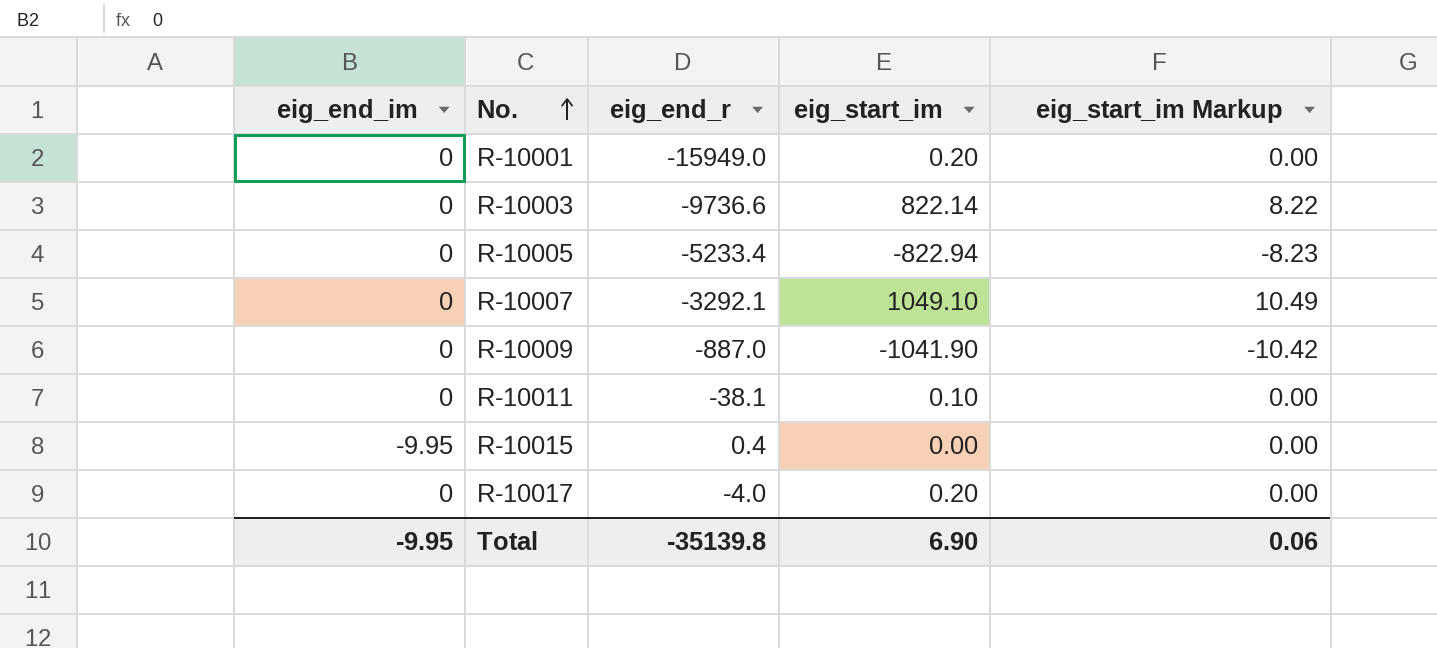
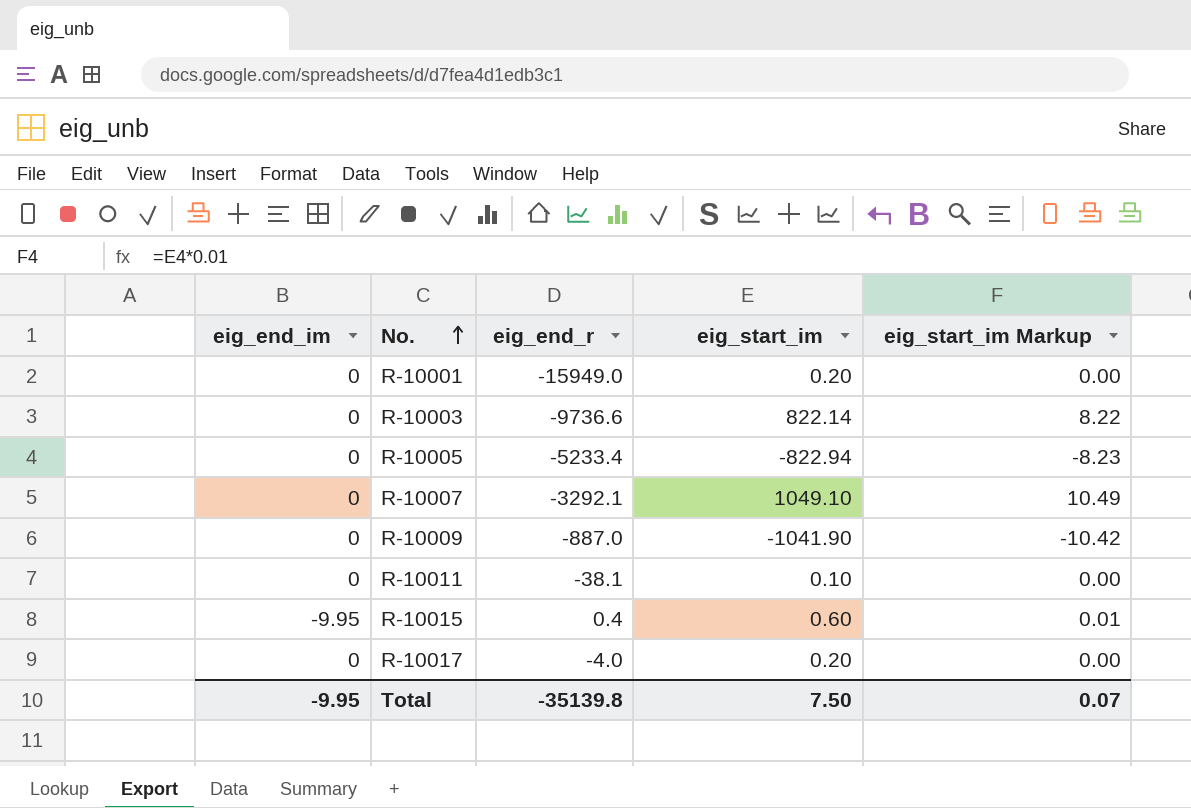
R-10015 | eig_start_im: 0.00 -> 0.60
R-10015 | eig_start_im Markup: 0.00 -> 0.01
Total | eig_start_im: 6.90 -> 7.50
Total | eig_start_im Markup: 0.06 -> 0.07

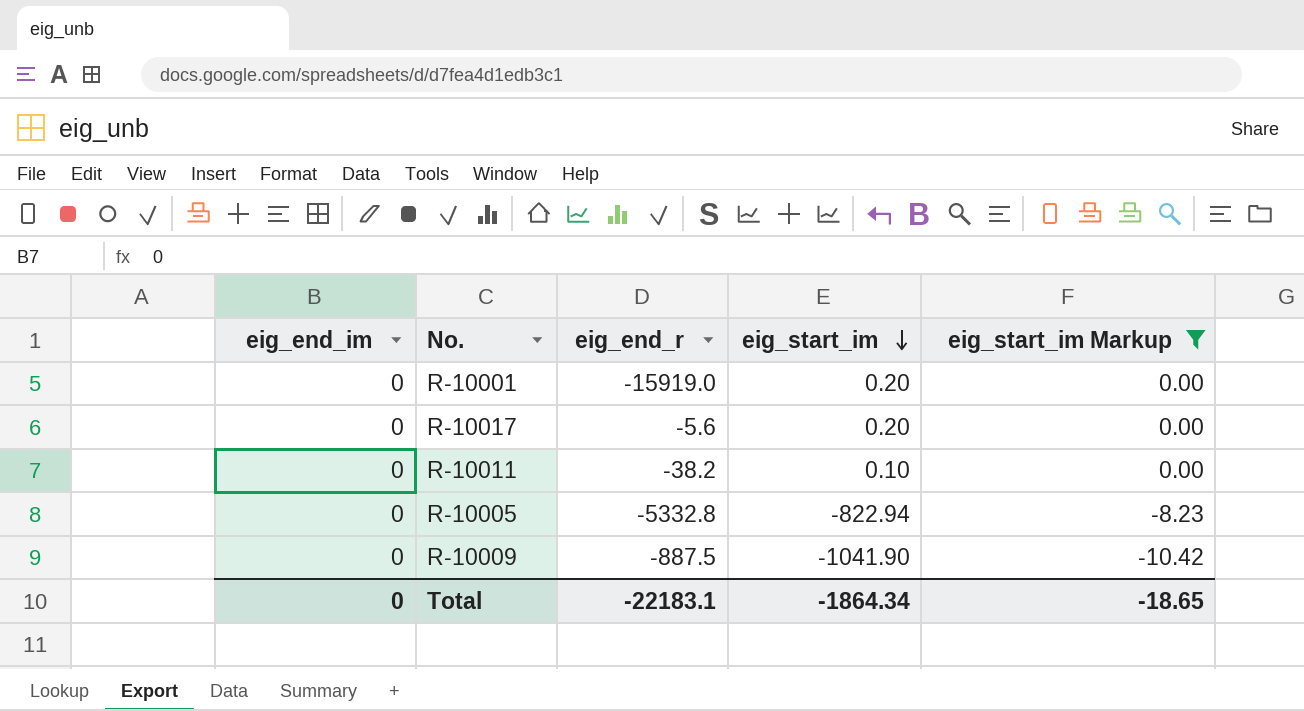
filter: none -> eig_start_im Markup <= 0.00
row order: No. ascending -> eig_start_im descending
R-10001 | eig_end_r: -15949.0 -> -15919.0
R-10017 | eig_end_r: -4.0 -> -5.6
R-10011 | eig_end_r: -38.1 -> -38.2
R-10005 | eig_end_r: -5233.4 -> -5332.8
R-10009 | eig_end_r: -887.0 -> -887.5
Total | eig_end_im: -9.95 -> 0
Total | eig_end_r: -35139.8 -> -22183.1
Total | eig_start_im: 7.50 -> -1864.34
Total | eig_start_im Markup: 0.07 -> -18.65

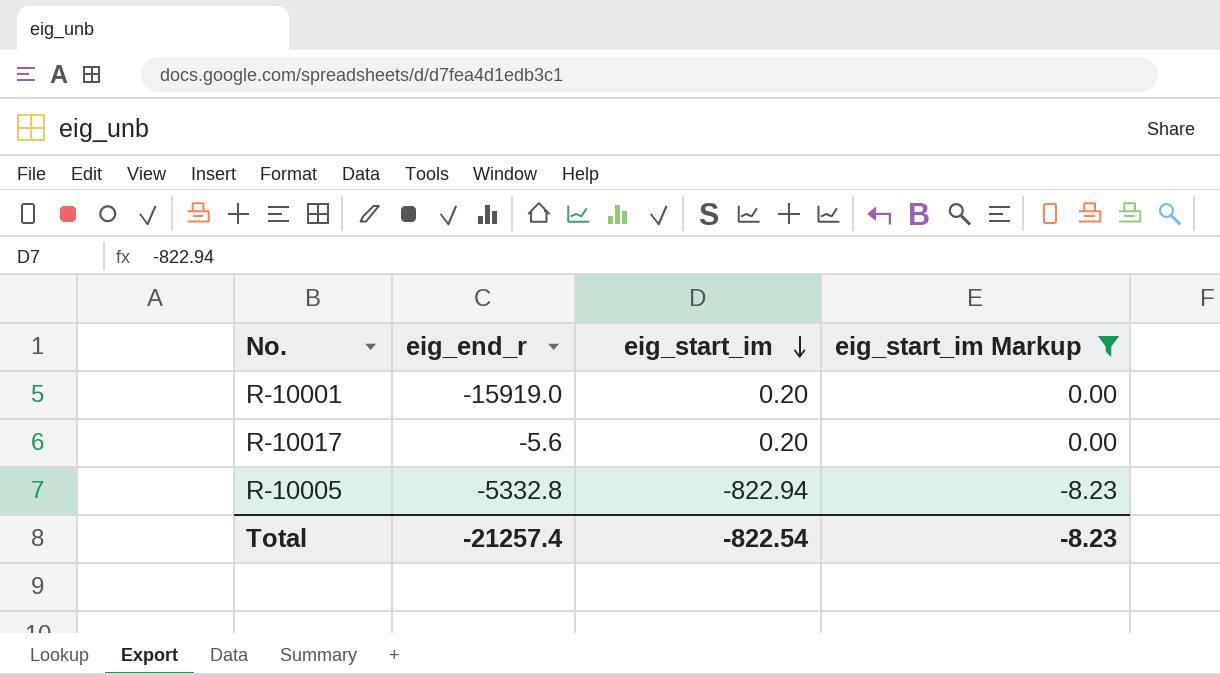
column eig_end_im | position: 1 -> none
row R-10011: 0 | -38.2 | 0.10 | 0.00 -> none
row R-10009: 0 | -887.5 | -1041.90 | -10.42 -> none
Total | eig_end_r: -22183.1 -> -21257.4
Total | eig_start_im: -1864.34 -> -822.54
Total | eig_start_im Markup: -18.65 -> -8.23

